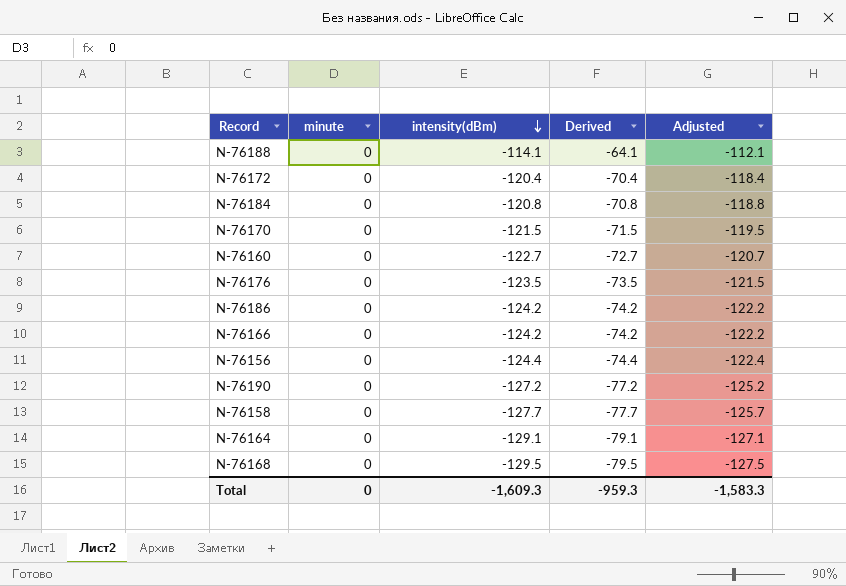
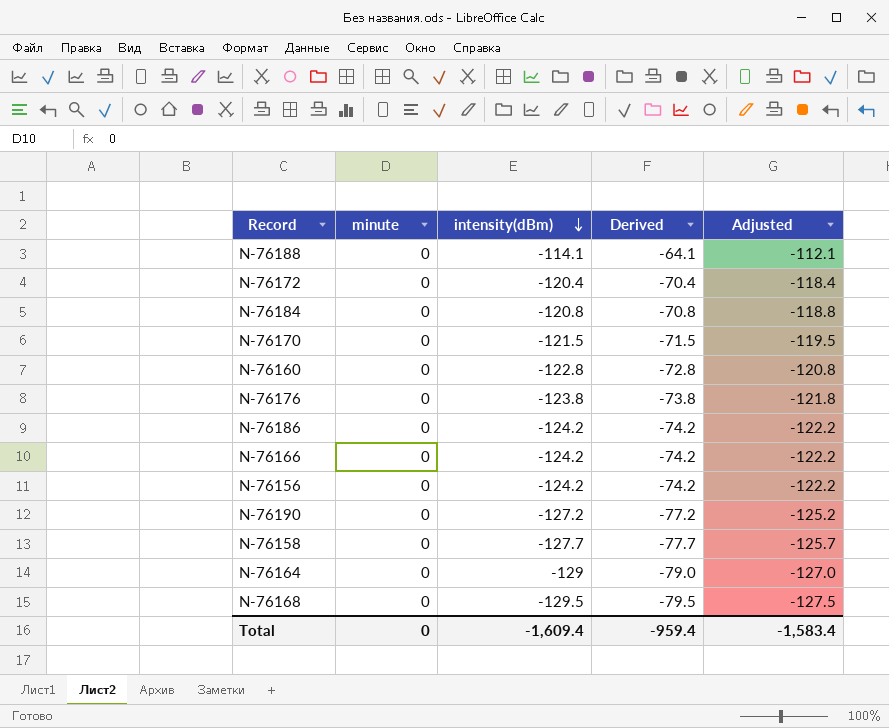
N-76160 | intensity(dBm): -122.7 -> -122.8
N-76160 | Derived: -72.7 -> -72.8
N-76160 | Adjusted: -120.7 -> -120.8
N-76176 | intensity(dBm): -123.5 -> -123.8
N-76176 | Derived: -73.5 -> -73.8
N-76176 | Adjusted: -121.5 -> -121.8
N-76156 | intensity(dBm): -124.4 -> -124.2
N-76156 | Derived: -74.4 -> -74.2
N-76156 | Adjusted: -122.4 -> -122.2
N-76164 | intensity(dBm): -129.1 -> -129
N-76164 | Derived: -79.1 -> -79.0
N-76164 | Adjusted: -127.1 -> -127.0
Total | intensity(dBm): -1,609.3 -> -1,609.4
Total | Derived: -959.3 -> -959.4
Total | Adjusted: -1,583.3 -> -1,583.4

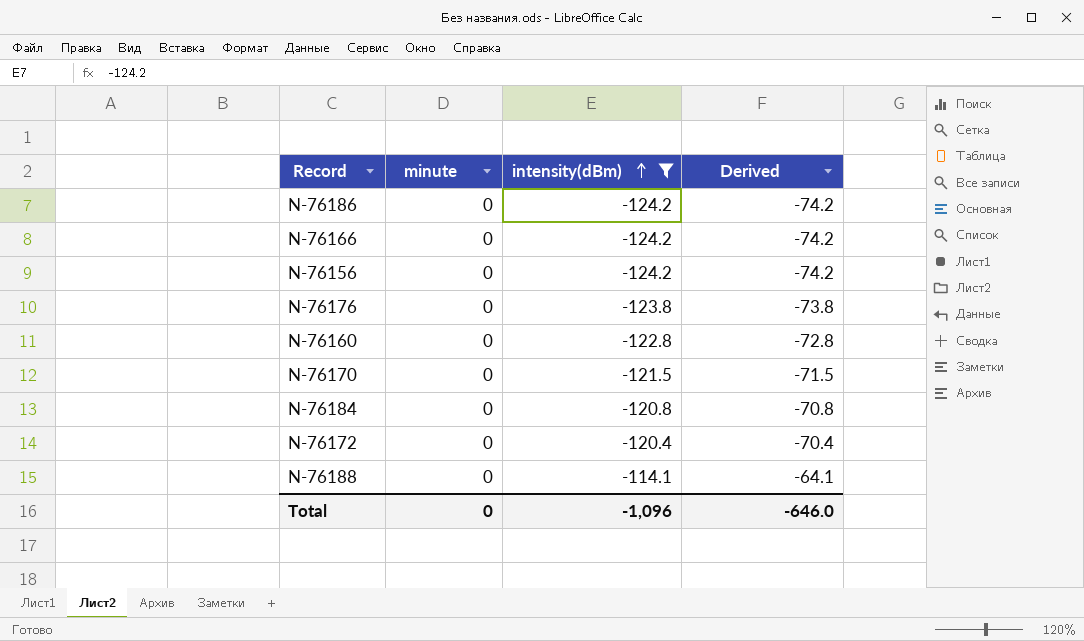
filter: none -> intensity(dBm) >= -124.2
row order: intensity(dBm) descending -> intensity(dBm) ascending
column Adjusted | formula: [intensity(dBm)] + 2 -> none
Total | intensity(dBm): -1,609.4 -> -1,096
Total | Derived: -959.4 -> -646.0

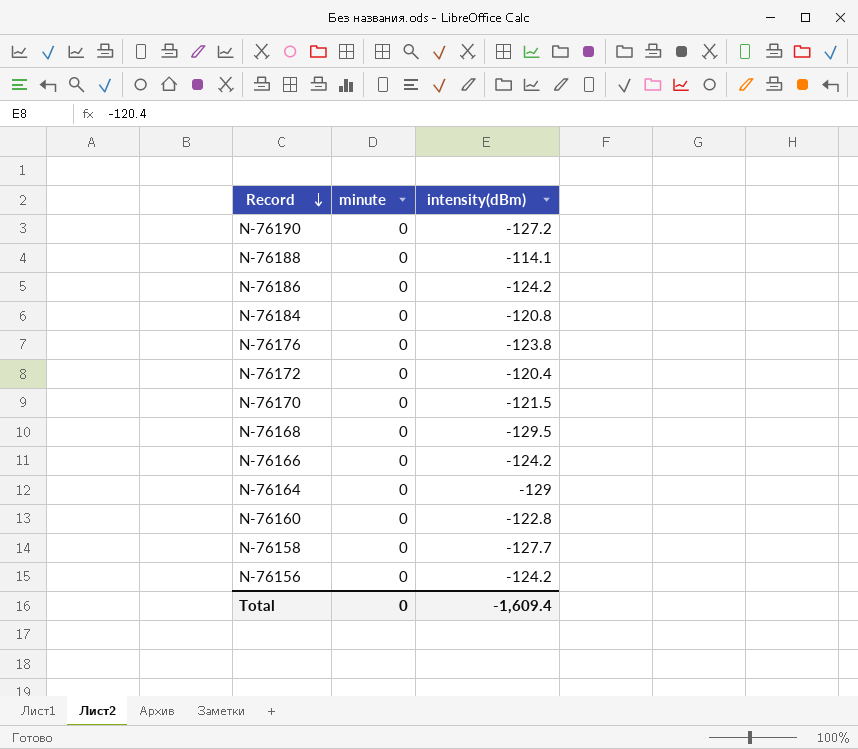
filter: intensity(dBm) >= -124.2 -> none
row order: intensity(dBm) ascending -> Record descending
column Derived | formula: [intensity(dBm)] + 50 -> none
Total | intensity(dBm): -1,096 -> -1,609.4

